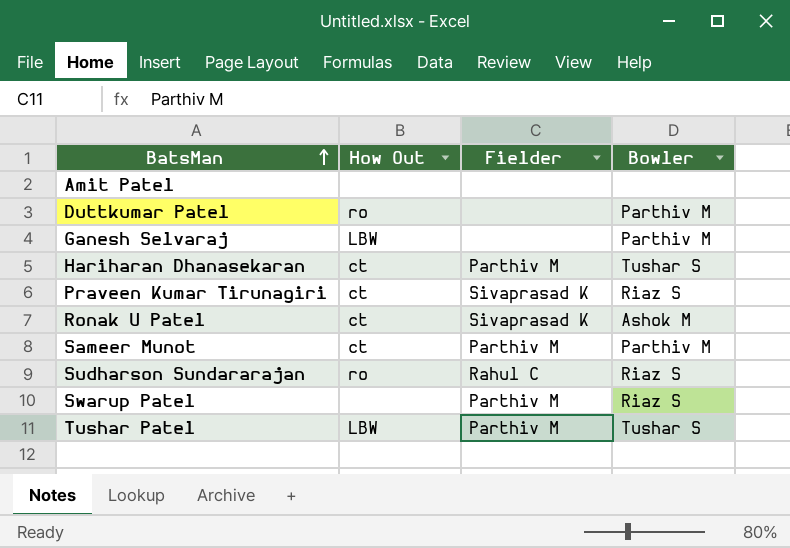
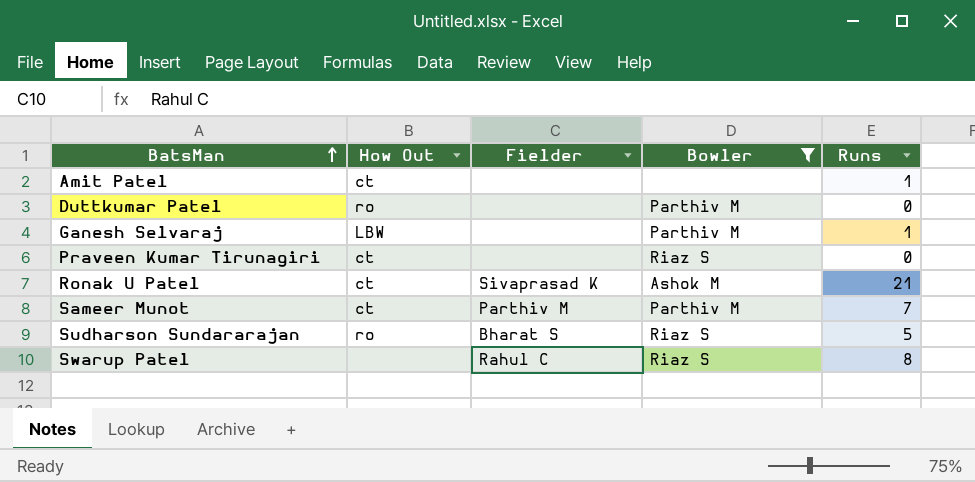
filter: none -> Bowler != Tushar S
column Runs | position: none -> 5
Amit Patel | How Out: none -> ct
Praveen Kumar Tirunagiri | Fielder: Sivaprasad K -> none
Sudharson Sundararajan | Fielder: Rahul C -> Bharat S
Swarup Patel | Fielder: Parthiv M -> Rahul C

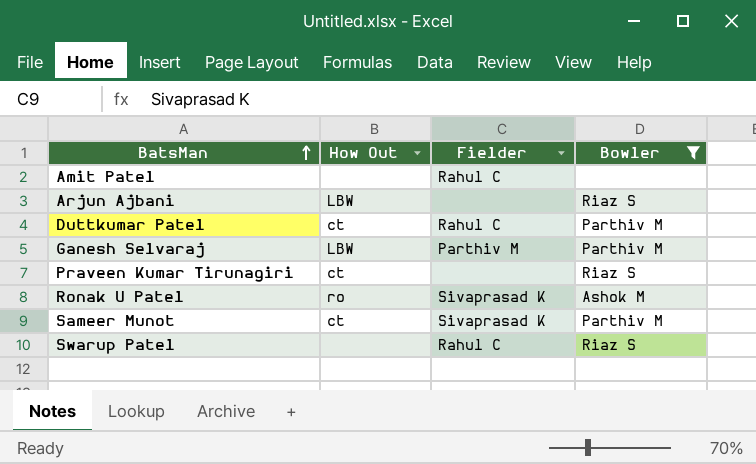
column Runs | position: 5 -> none
row Sudharson Sundararajan: ro | Bharat S | Riaz S | 5 -> none
Amit Patel | How Out: ct -> none
Amit Patel | Fielder: none -> Rahul C
row Arjun Ajbani: none -> LBW | none | Riaz S
Duttkumar Patel | How Out: ro -> ct
Duttkumar Patel | Fielder: none -> Rahul C
Ganesh Selvaraj | Fielder: none -> Parthiv M
Ronak U Patel | How Out: ct -> ro
Sameer Munot | Fielder: Parthiv M -> Sivaprasad K

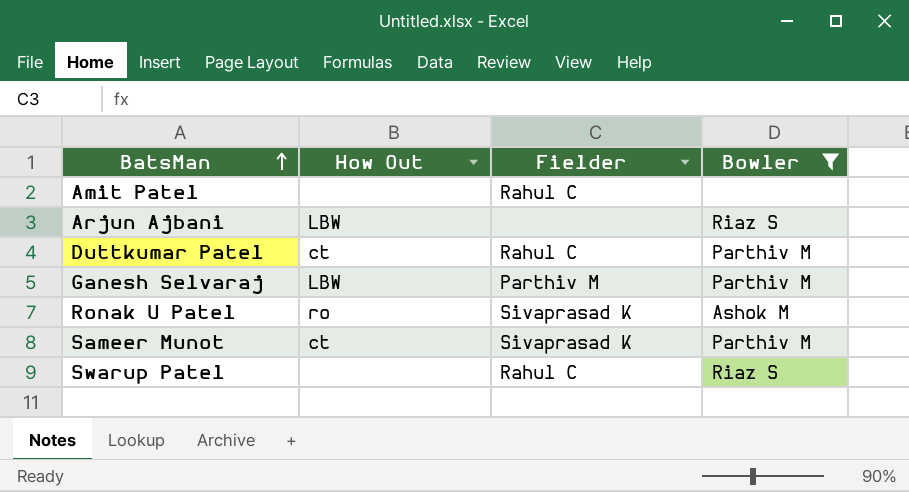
row Praveen Kumar Tirunagiri: ct | none | Riaz S -> none

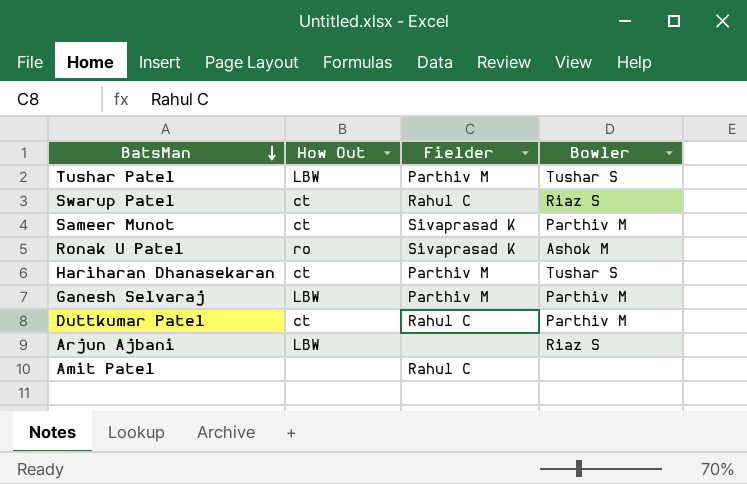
filter: Bowler != Tushar S -> none
row order: BatsMan ascending -> BatsMan descending
Swarup Patel | How Out: none -> ct

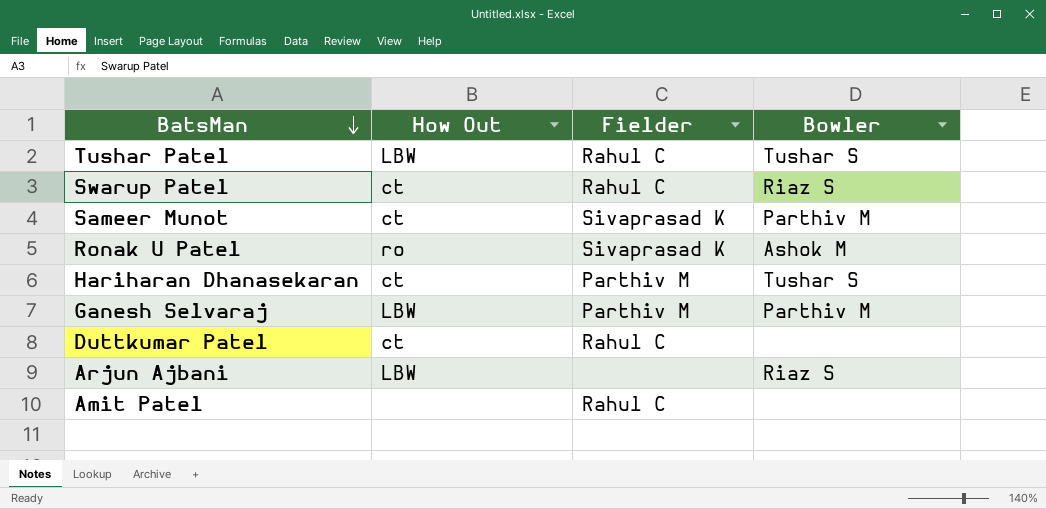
Tushar Patel | Fielder: Parthiv M -> Rahul C
Duttkumar Patel | Bowler: Parthiv M -> none

